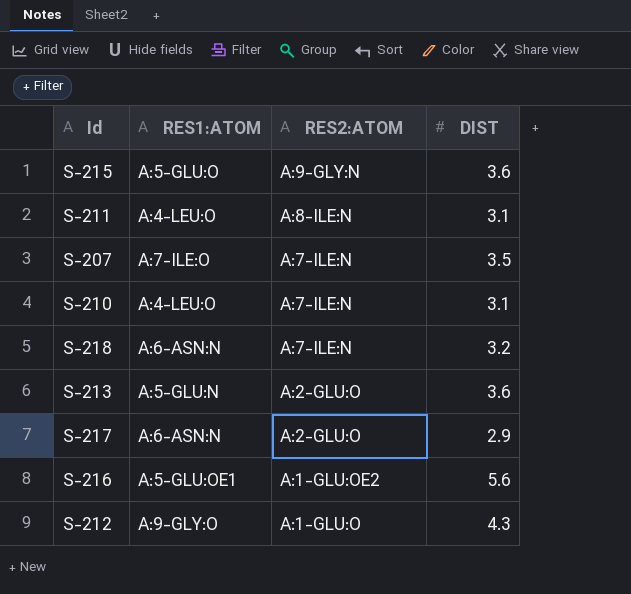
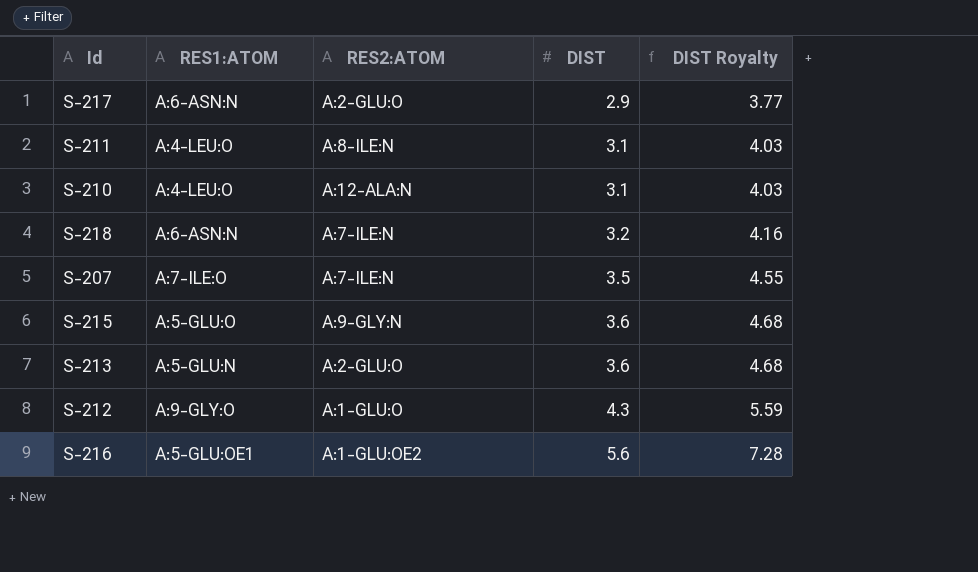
row order: RES2:ATOM descending -> DIST ascending
column DIST Royalty | formula: none -> [DIST] * 1.3
S-210 | RES2:ATOM: A:7-ILE:N -> A:12-ALA:N

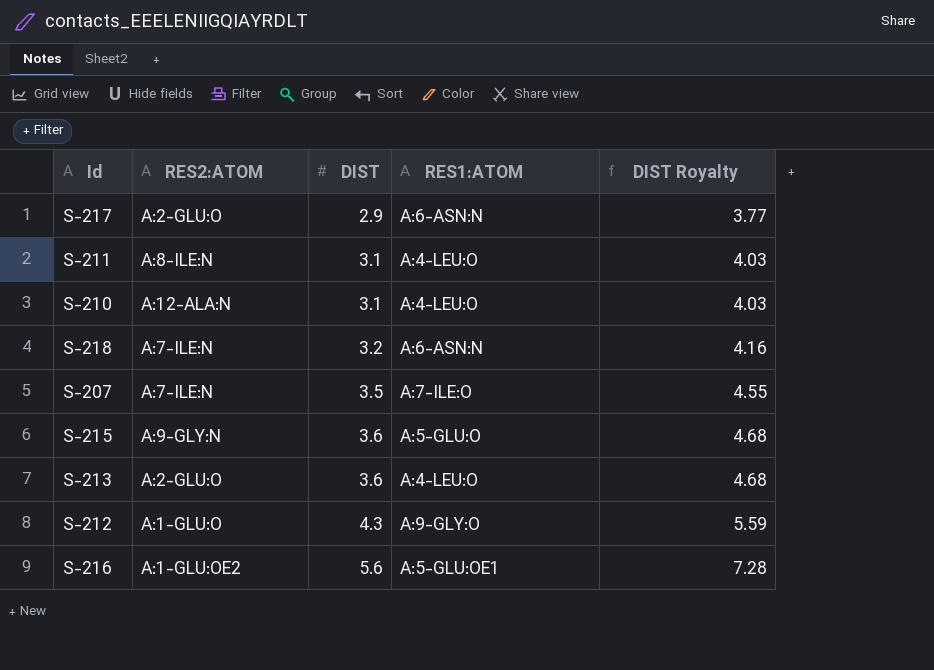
column RES1:ATOM | position: 2 -> 4
S-213 | RES1:ATOM: A:5-GLU:N -> A:4-LEU:O

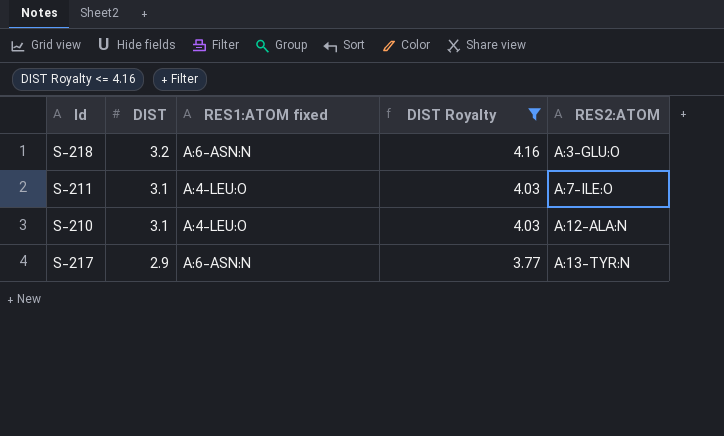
filter: none -> DIST Royalty <= 4.16
row order: DIST ascending -> DIST descending
column name: RES1:ATOM -> RES1:ATOM fixed
column RES2:ATOM | position: 2 -> 5
S-218 | RES2:ATOM: A:7-ILE:N -> A:3-GLU:O
S-211 | RES2:ATOM: A:8-ILE:N -> A:7-ILE:O
S-217 | RES2:ATOM: A:2-GLU:O -> A:13-TYR:N

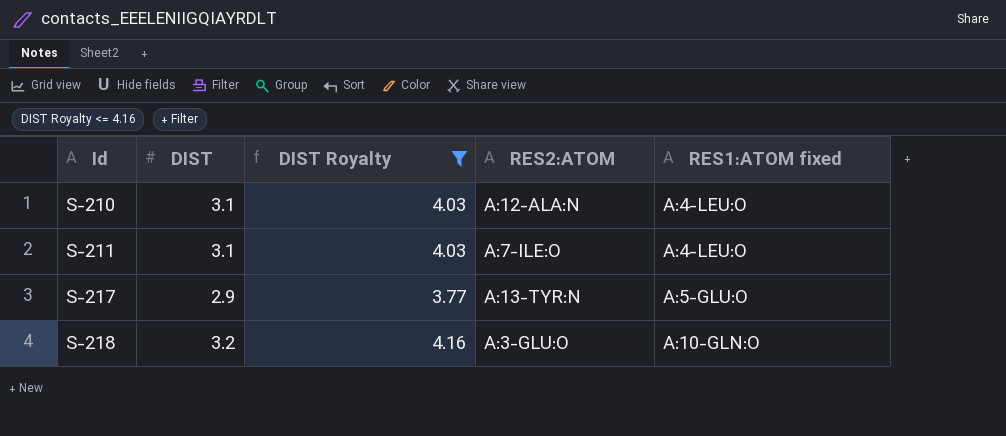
row order: DIST descending -> Id ascending
column RES1:ATOM fixed | position: 3 -> 5
S-217 | RES1:ATOM fixed: A:6-ASN:N -> A:5-GLU:O
S-218 | RES1:ATOM fixed: A:6-ASN:N -> A:10-GLN:O

